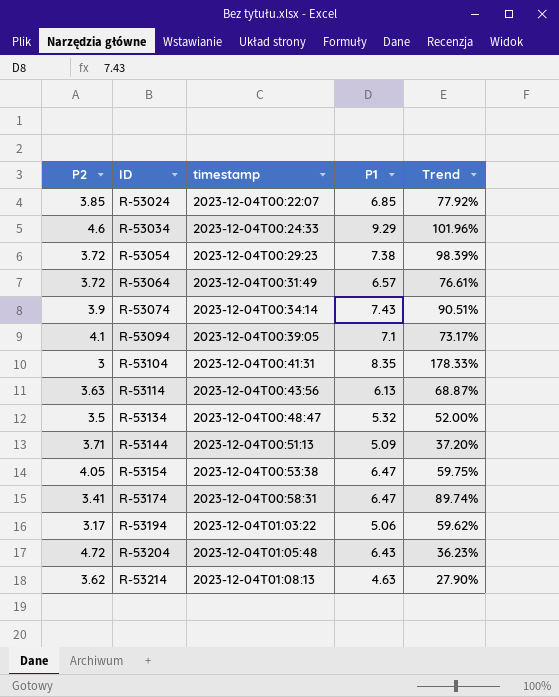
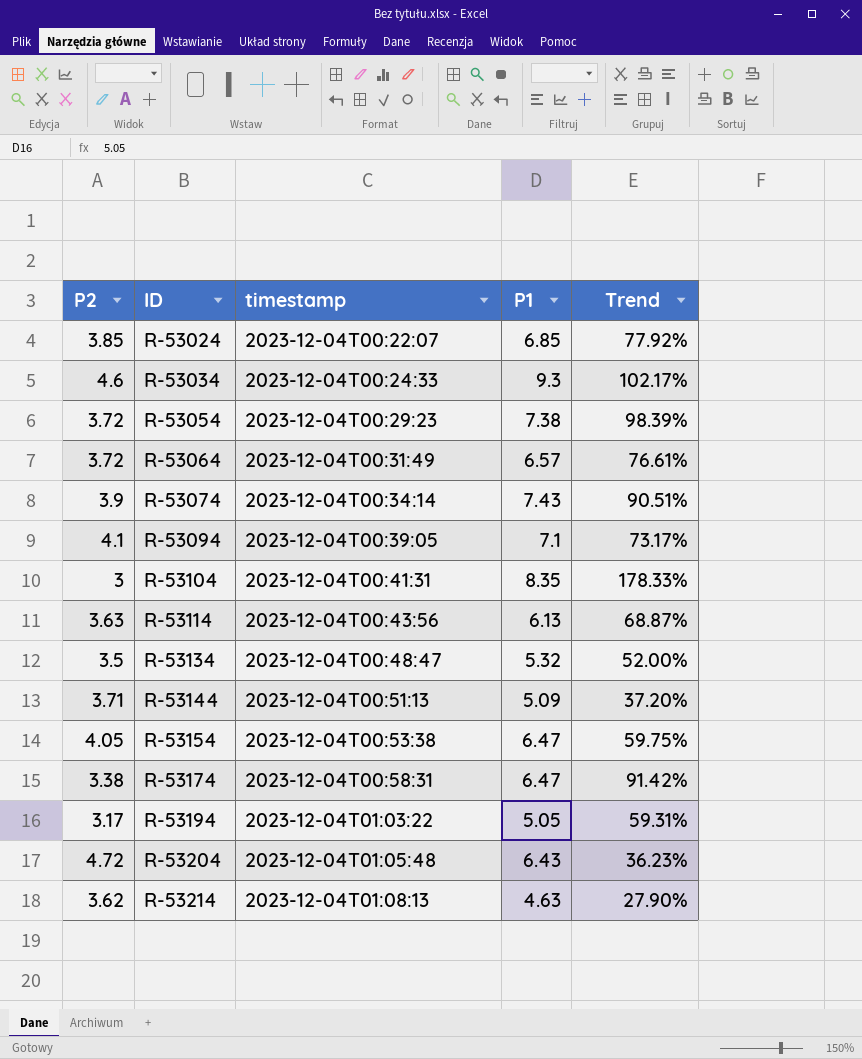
R-53034 | P1: 9.29 -> 9.3
R-53034 | Trend: 101.96% -> 102.17%
R-53174 | P2: 3.41 -> 3.38
R-53174 | Trend: 89.74% -> 91.42%
R-53194 | P1: 5.06 -> 5.05
R-53194 | Trend: 59.62% -> 59.31%

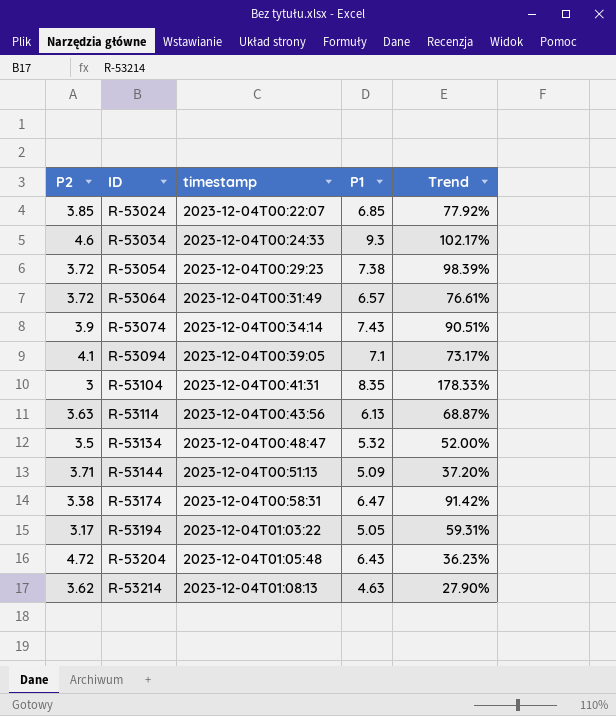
row R-53154: 4.05 | 2023-12-04T00:53:38 | 6.47 | 59.75% -> none

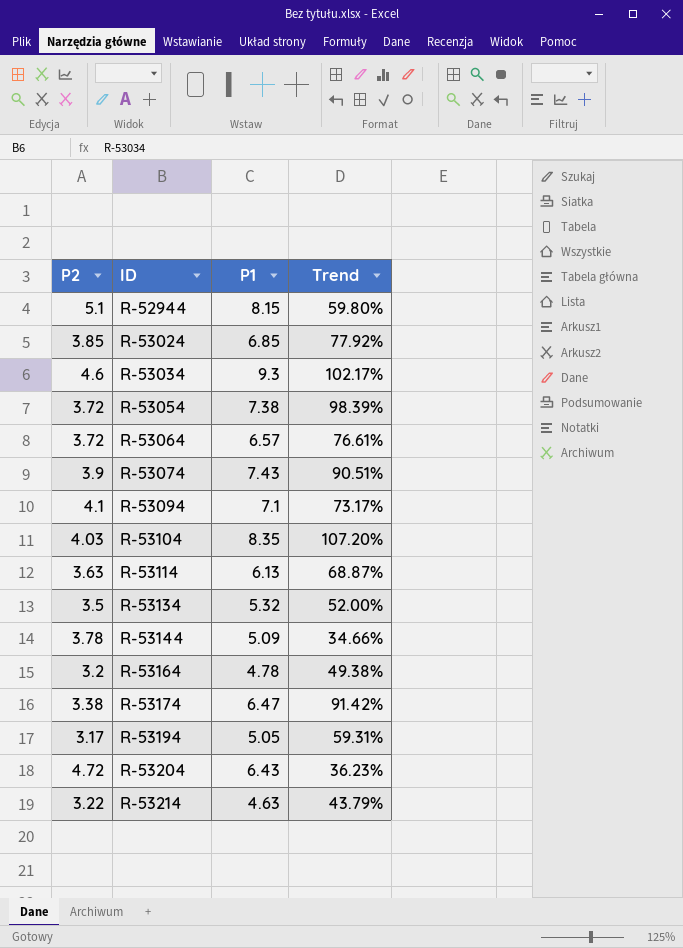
column timestamp | position: 3 -> none
row R-52944: none -> 5.1 | 8.15 | 59.80%
R-53104 | P2: 3 -> 4.03
R-53104 | Trend: 178.33% -> 107.20%
R-53144 | P2: 3.71 -> 3.78
R-53144 | Trend: 37.20% -> 34.66%
row R-53164: none -> 3.2 | 4.78 | 49.38%
R-53214 | P2: 3.62 -> 3.22
R-53214 | Trend: 27.90% -> 43.79%

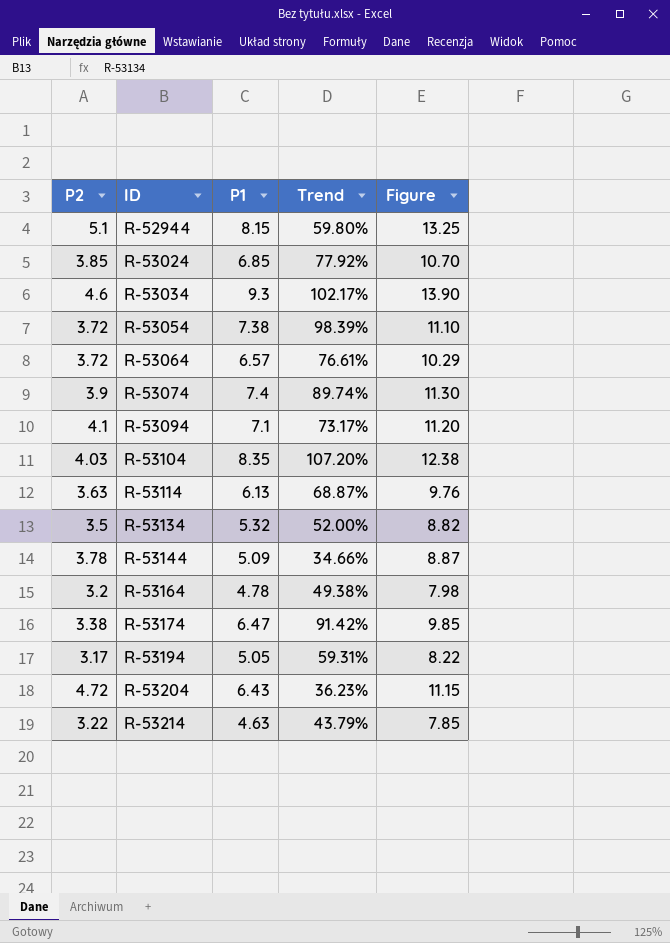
column Figure | formula: none -> [P2] + [P1]
R-53074 | P1: 7.43 -> 7.4
R-53074 | Trend: 90.51% -> 89.74%

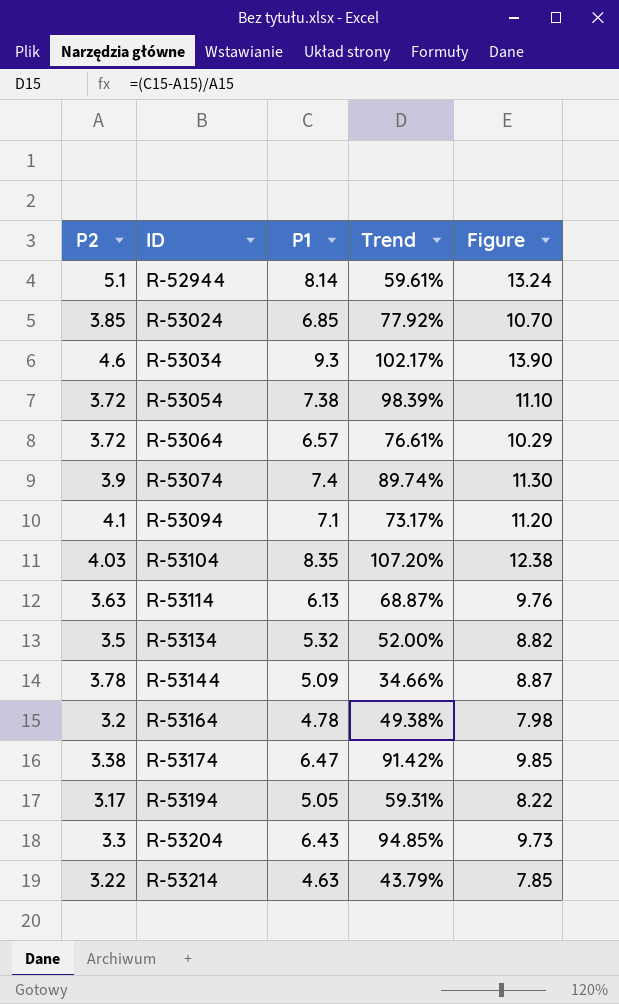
R-52944 | P1: 8.15 -> 8.14
R-52944 | Trend: 59.80% -> 59.61%
R-52944 | Figure: 13.25 -> 13.24
R-53204 | P2: 4.72 -> 3.3
R-53204 | Trend: 36.23% -> 94.85%
R-53204 | Figure: 11.15 -> 9.73

